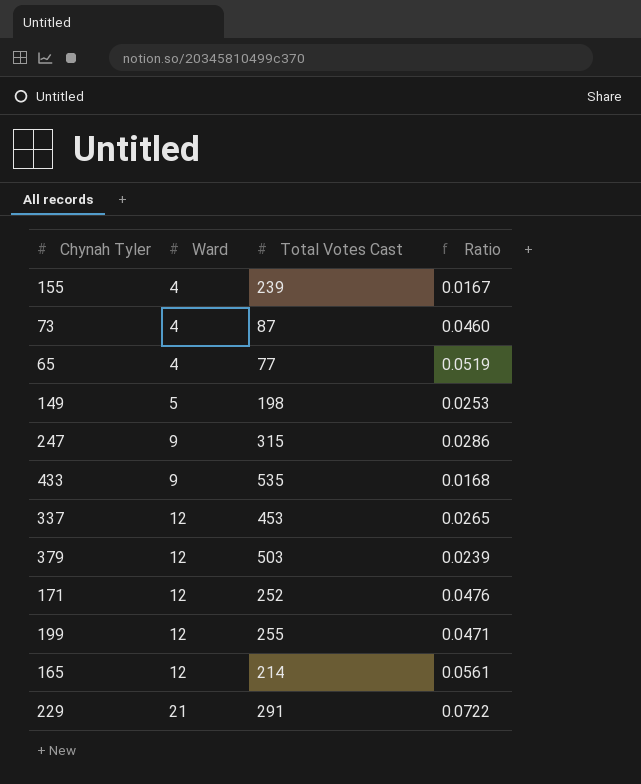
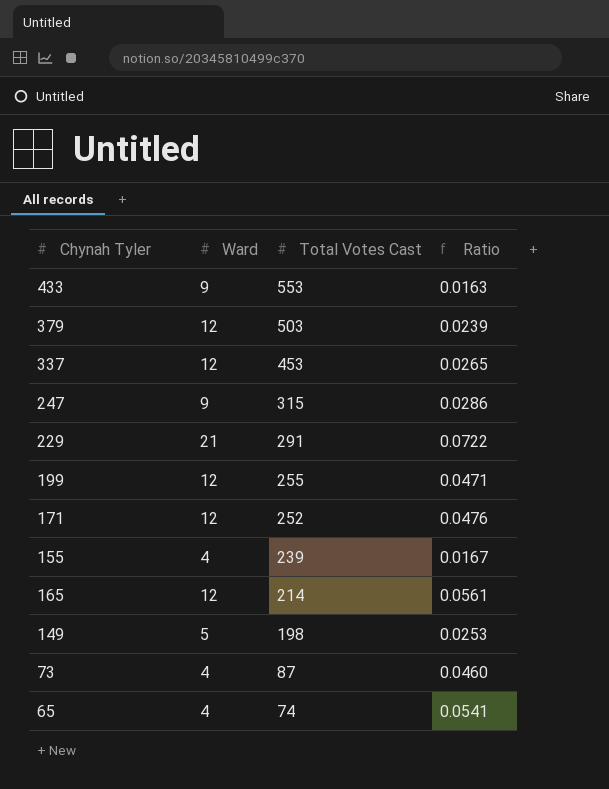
row order: Ward ascending -> Total Votes Cast descending
433 | Total Votes Cast: 535 -> 553
433 | Ratio: 0.0168 -> 0.0163
65 | Total Votes Cast: 77 -> 74
65 | Ratio: 0.0519 -> 0.0541

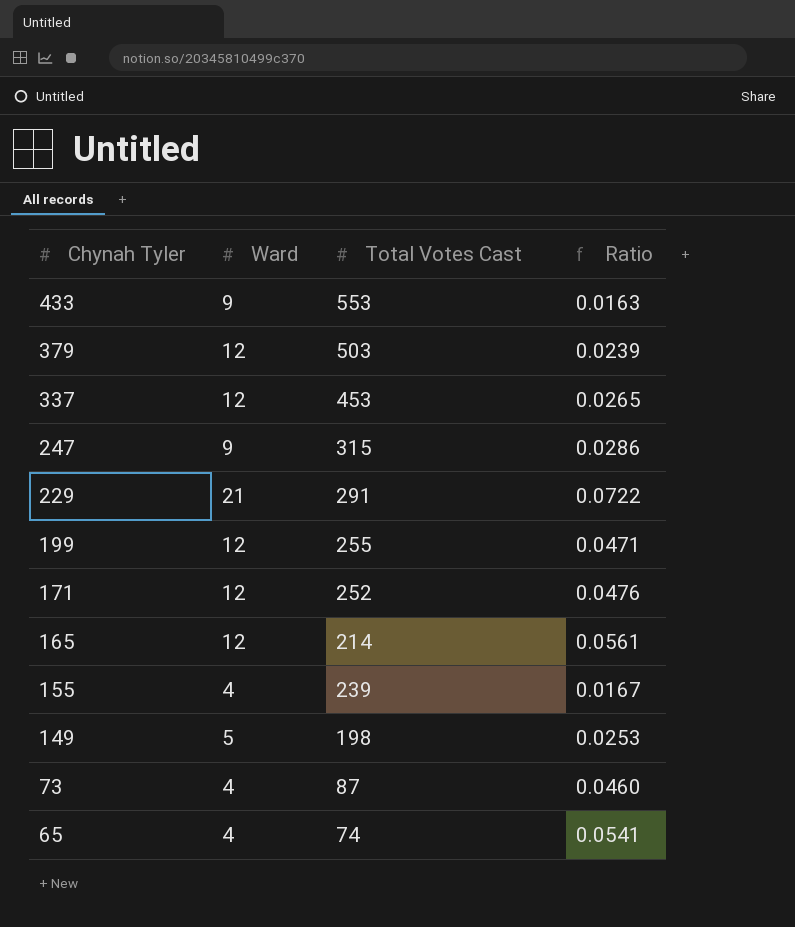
row order: Total Votes Cast descending -> Chynah Tyler descending

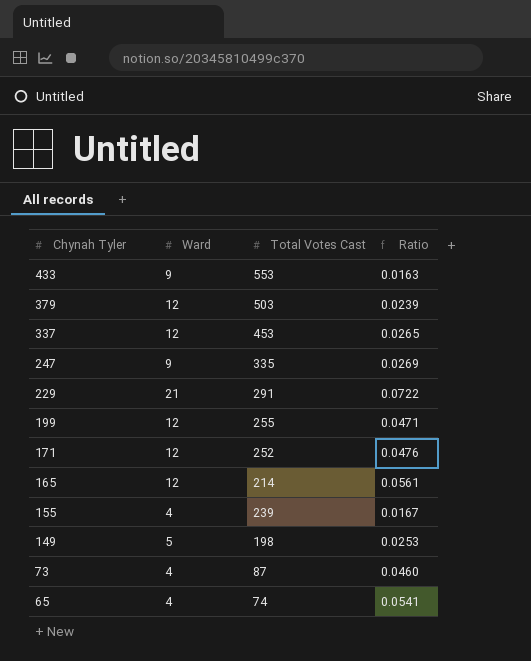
247 | Total Votes Cast: 315 -> 335
247 | Ratio: 0.0286 -> 0.0269

